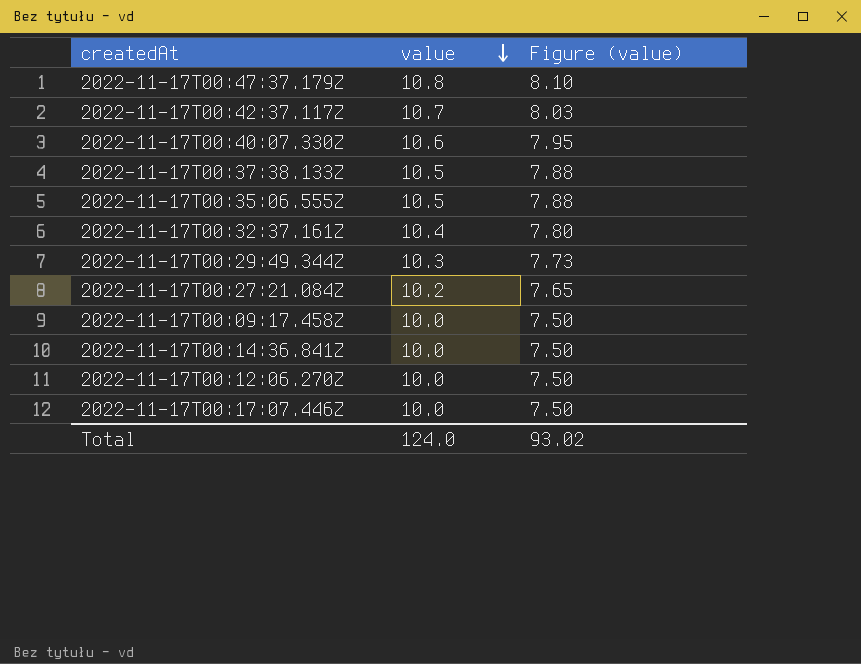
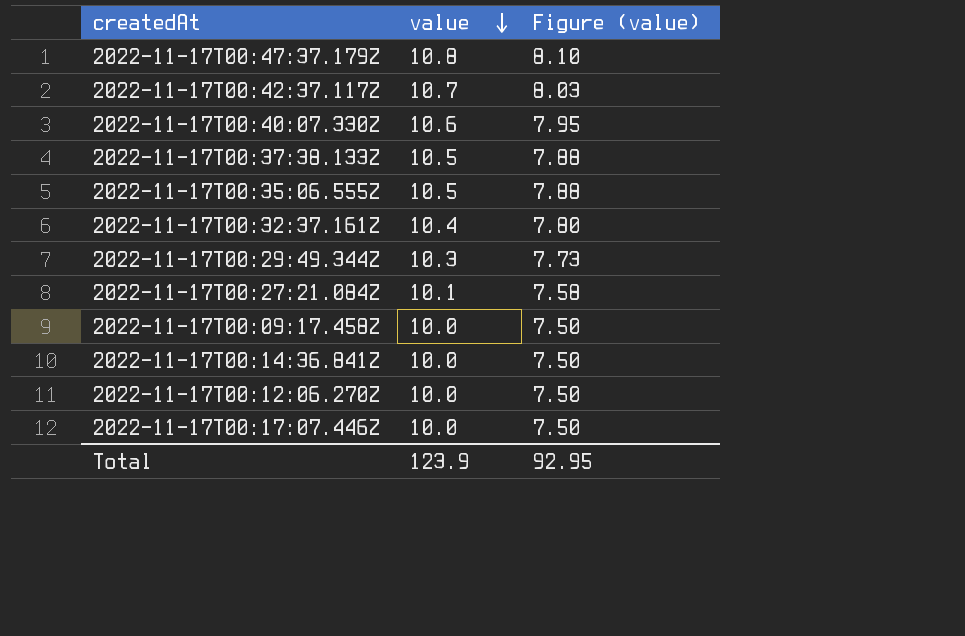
2022-11-17T00:27:21.084Z | value: 10.2 -> 10.1
2022-11-17T00:27:21.084Z | Figure (value): 7.65 -> 7.58
Total | value: 124.0 -> 123.9
Total | Figure (value): 93.02 -> 92.95

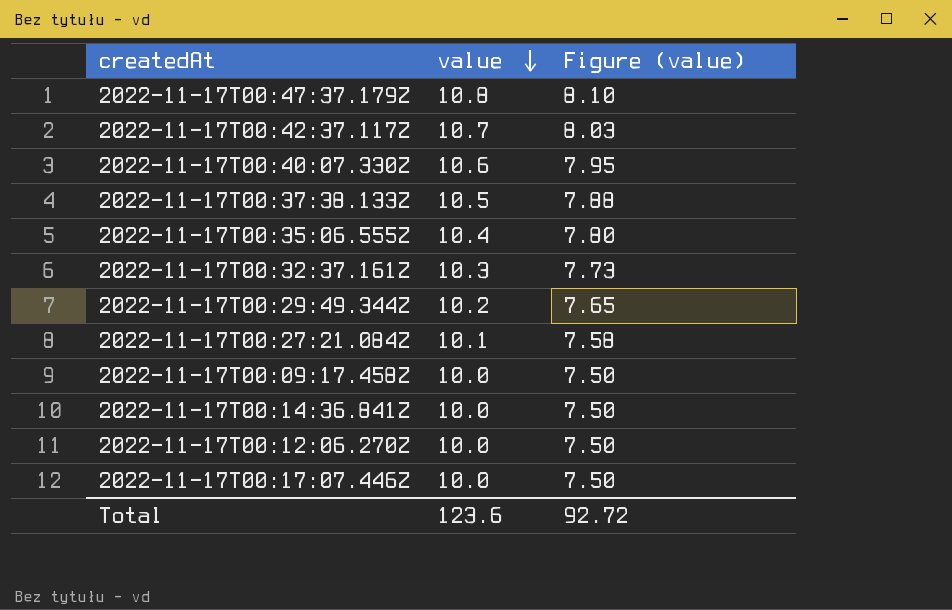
2022-11-17T00:35:06.555Z | value: 10.5 -> 10.4
2022-11-17T00:35:06.555Z | Figure (value): 7.88 -> 7.80
2022-11-17T00:32:37.161Z | value: 10.4 -> 10.3
2022-11-17T00:32:37.161Z | Figure (value): 7.80 -> 7.73
2022-11-17T00:29:49.344Z | value: 10.3 -> 10.2
2022-11-17T00:29:49.344Z | Figure (value): 7.73 -> 7.65
Total | value: 123.9 -> 123.6
Total | Figure (value): 92.95 -> 92.72

